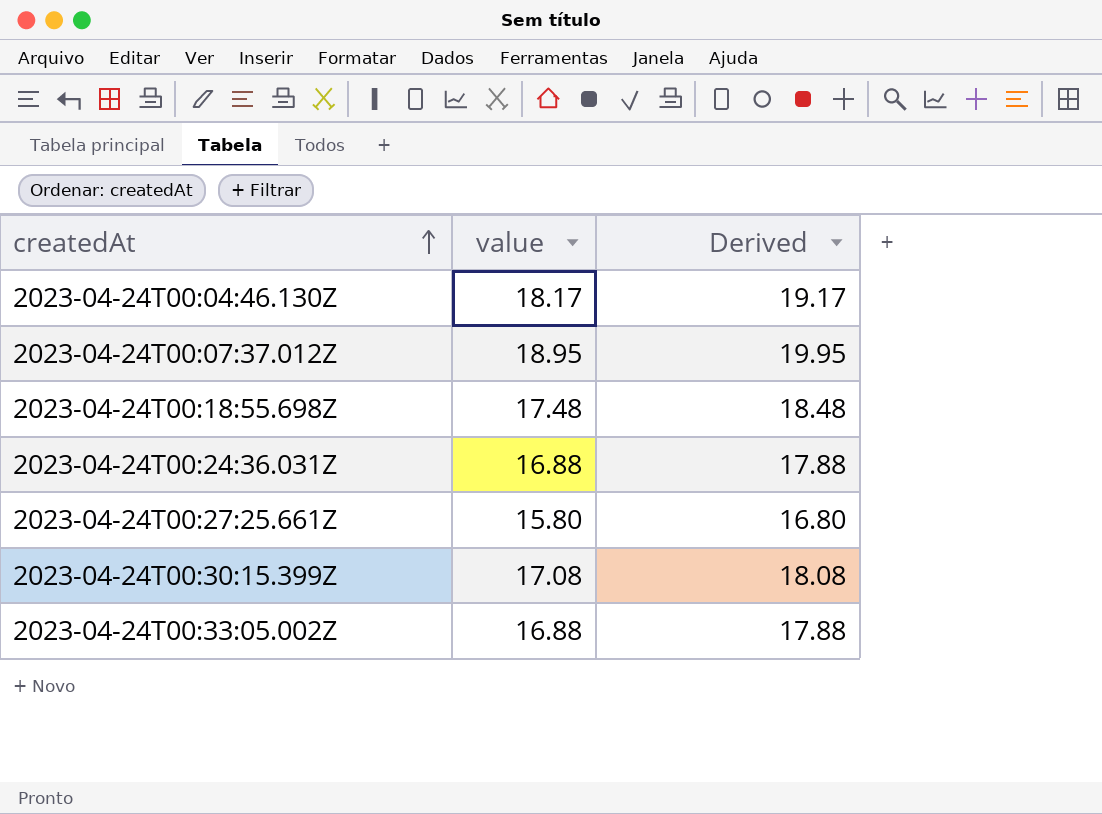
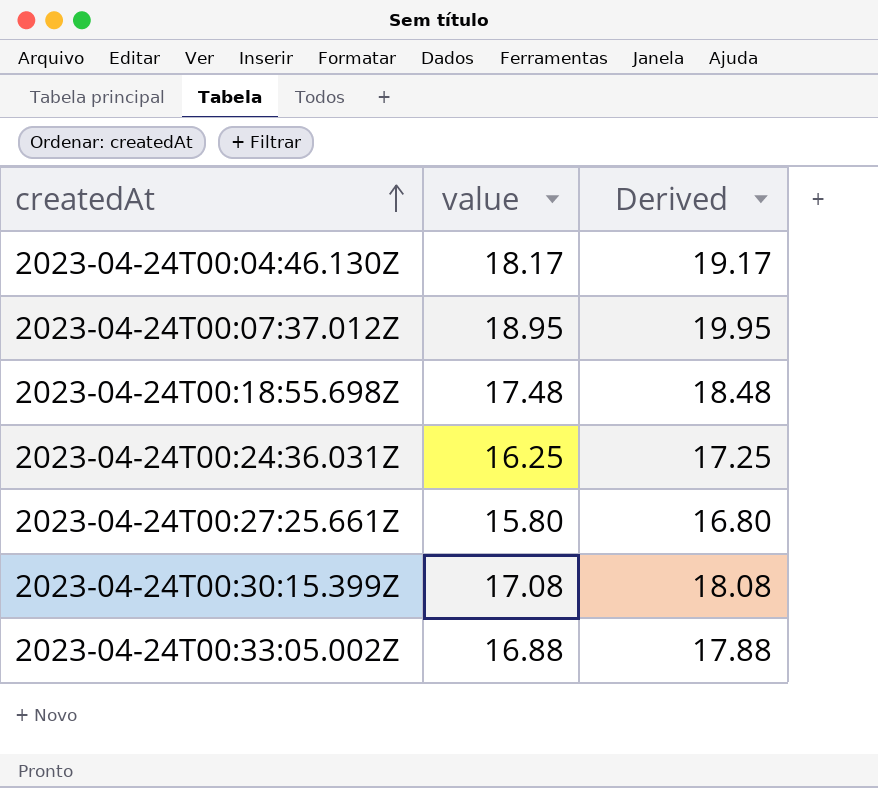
2023-04-24T00:24:36.031Z | value: 16.88 -> 16.25
2023-04-24T00:24:36.031Z | Derived: 17.88 -> 17.25

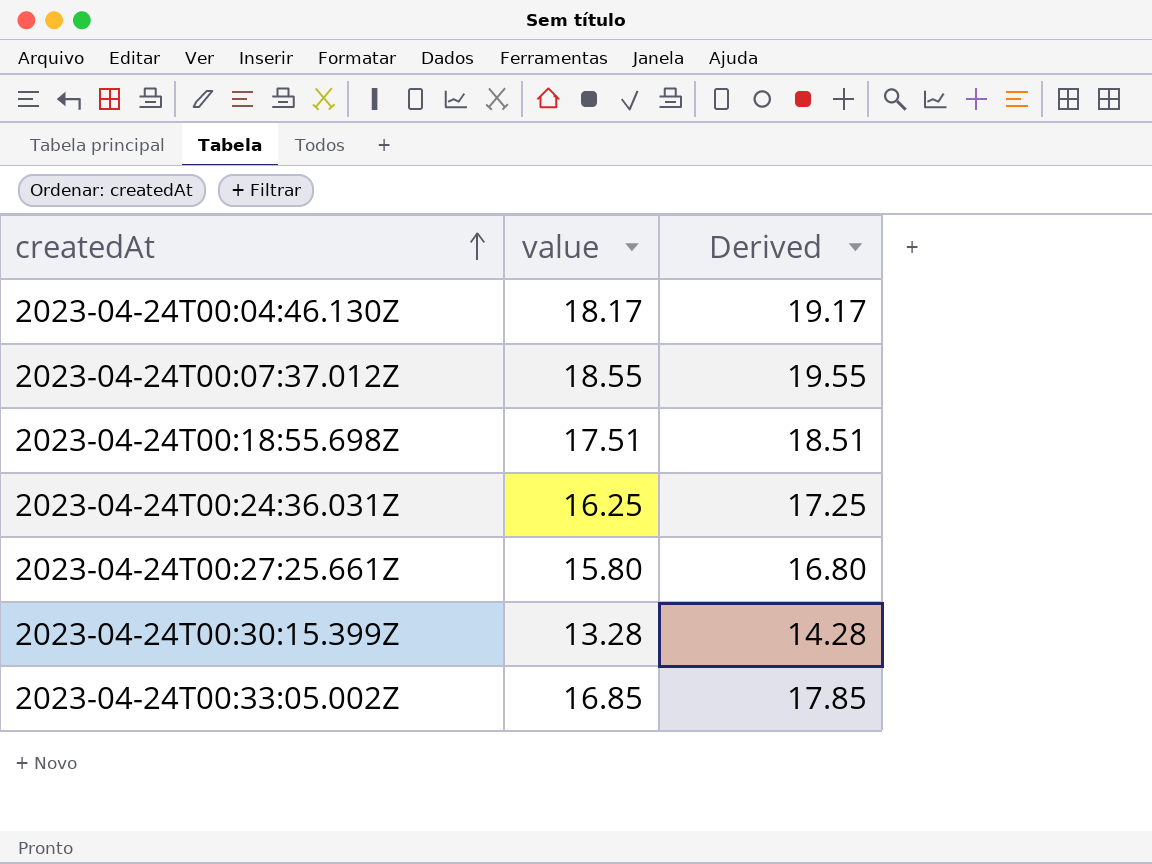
2023-04-24T00:07:37.012Z | value: 18.95 -> 18.55
2023-04-24T00:07:37.012Z | Derived: 19.95 -> 19.55
2023-04-24T00:18:55.698Z | value: 17.48 -> 17.51
2023-04-24T00:18:55.698Z | Derived: 18.48 -> 18.51
2023-04-24T00:30:15.399Z | value: 17.08 -> 13.28
2023-04-24T00:30:15.399Z | Derived: 18.08 -> 14.28
2023-04-24T00:33:05.002Z | value: 16.88 -> 16.85
2023-04-24T00:33:05.002Z | Derived: 17.88 -> 17.85

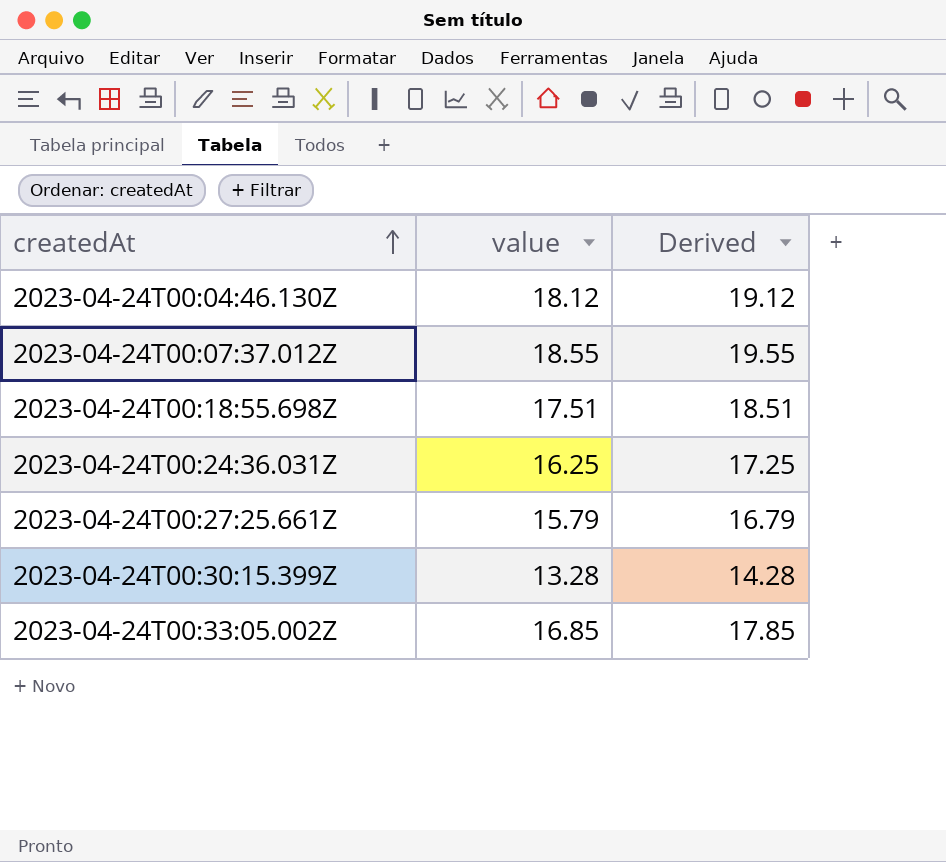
2023-04-24T00:04:46.130Z | value: 18.17 -> 18.12
2023-04-24T00:04:46.130Z | Derived: 19.17 -> 19.12
2023-04-24T00:27:25.661Z | value: 15.80 -> 15.79
2023-04-24T00:27:25.661Z | Derived: 16.80 -> 16.79

